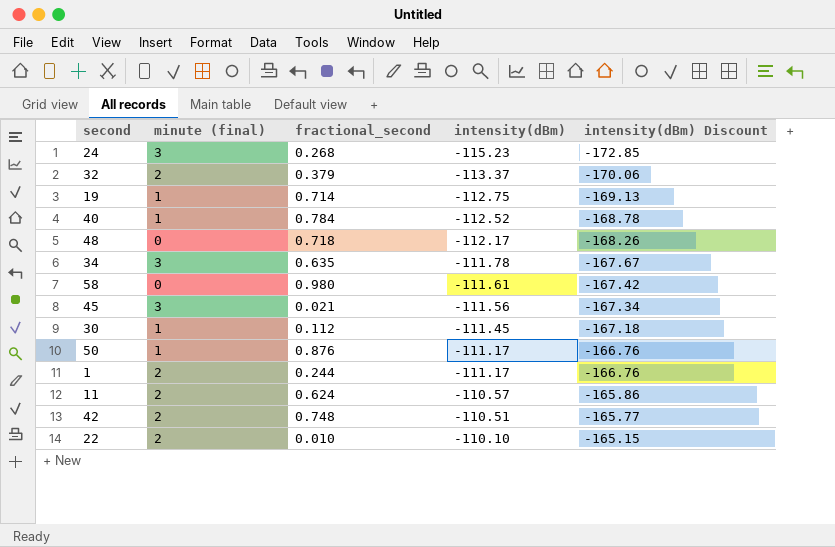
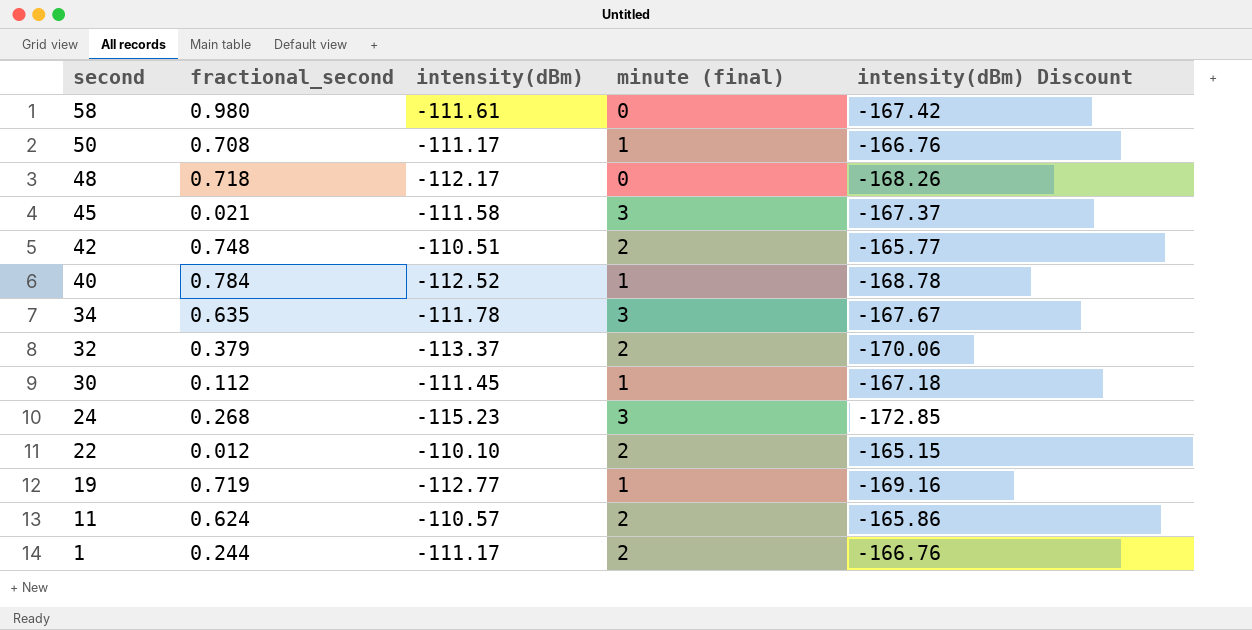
row order: intensity(dBm) ascending -> second descending
column minute (final) | position: 2 -> 4
50 | fractional_second: 0.876 -> 0.708
45 | intensity(dBm): -111.56 -> -111.58
45 | intensity(dBm) Discount: -167.34 -> -167.37
22 | fractional_second: 0.010 -> 0.012
19 | fractional_second: 0.714 -> 0.719
19 | intensity(dBm): -112.75 -> -112.77
19 | intensity(dBm) Discount: -169.13 -> -169.16

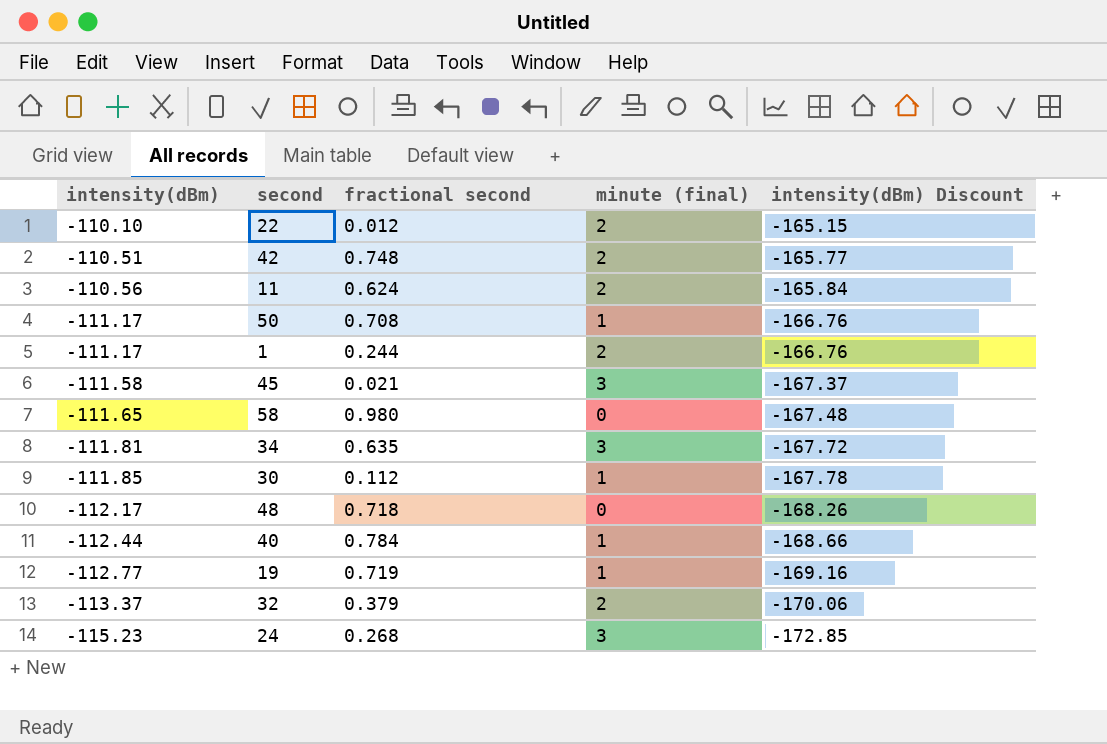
row order: second descending -> intensity(dBm) descending
column intensity(dBm) | position: 3 -> 1
column name: fractional_second -> fractional second
11 | intensity(dBm): -110.57 -> -110.56
11 | intensity(dBm) Discount: -165.86 -> -165.84
58 | intensity(dBm): -111.61 -> -111.65
58 | intensity(dBm) Discount: -167.42 -> -167.48
34 | intensity(dBm): -111.78 -> -111.81
34 | intensity(dBm) Discount: -167.67 -> -167.72
30 | intensity(dBm): -111.45 -> -111.85
30 | intensity(dBm) Discount: -167.18 -> -167.78
40 | intensity(dBm): -112.52 -> -112.44
40 | intensity(dBm) Discount: -168.78 -> -168.66

